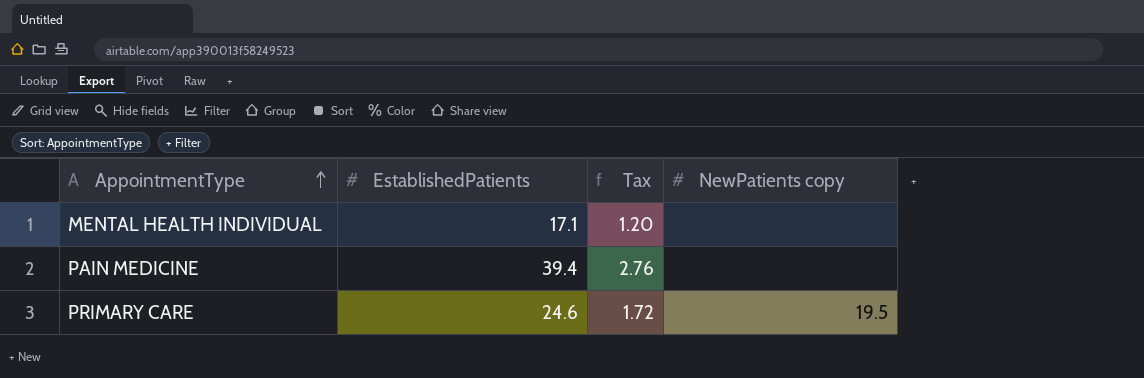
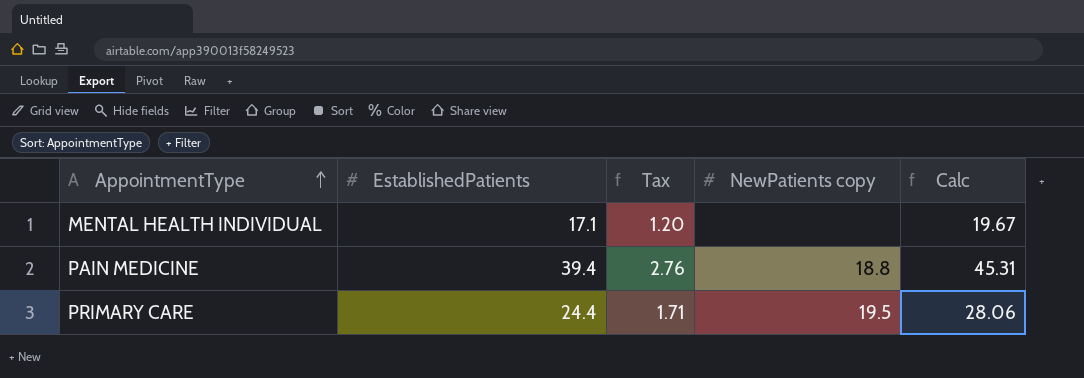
column Calc | formula: none -> [EstablishedPatients] * 1.15
PAIN MEDICINE | NewPatients copy: none -> 18.8
PRIMARY CARE | EstablishedPatients: 24.6 -> 24.4
PRIMARY CARE | Tax: 1.72 -> 1.71

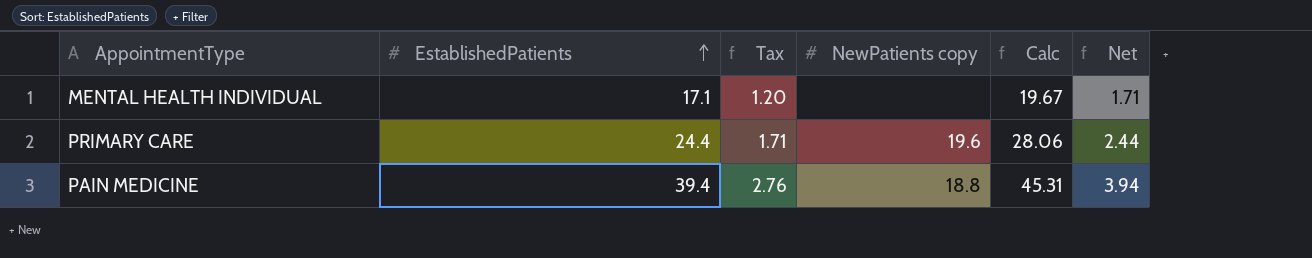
row order: AppointmentType ascending -> EstablishedPatients ascending
column Net | formula: none -> [EstablishedPatients] * 0.1
PRIMARY CARE | NewPatients copy: 19.5 -> 19.6

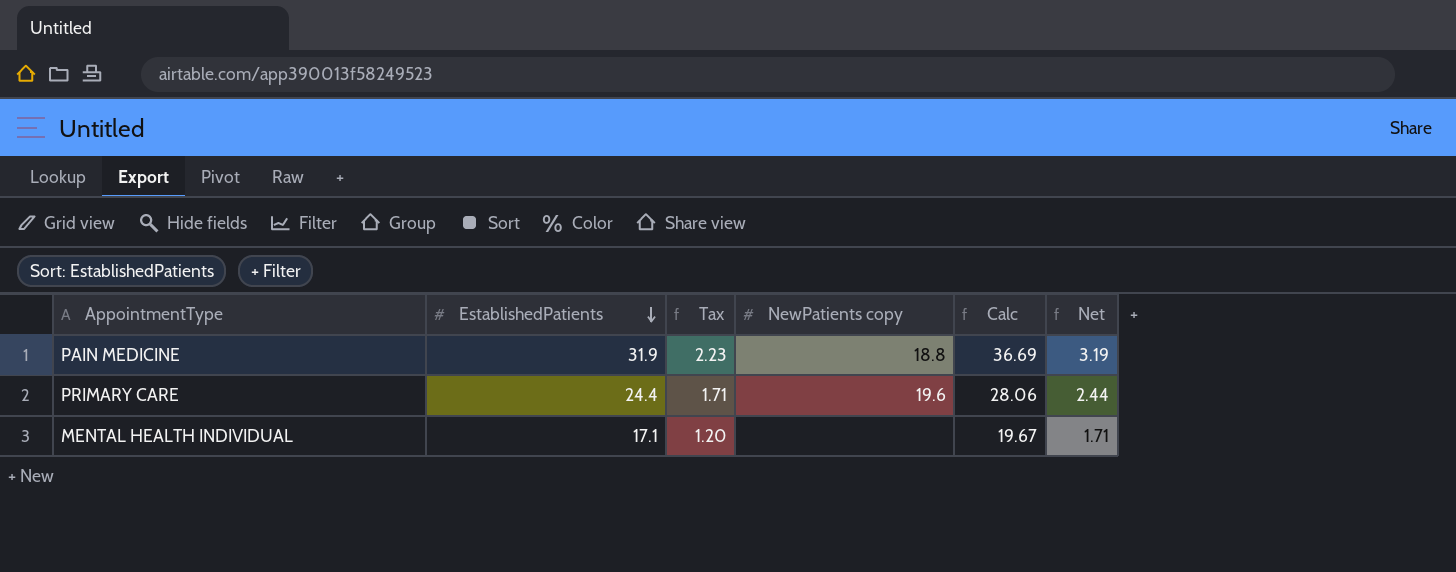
row order: EstablishedPatients ascending -> EstablishedPatients descending
PAIN MEDICINE | EstablishedPatients: 39.4 -> 31.9
PAIN MEDICINE | Tax: 2.76 -> 2.23
PAIN MEDICINE | Calc: 45.31 -> 36.69
PAIN MEDICINE | Net: 3.94 -> 3.19

